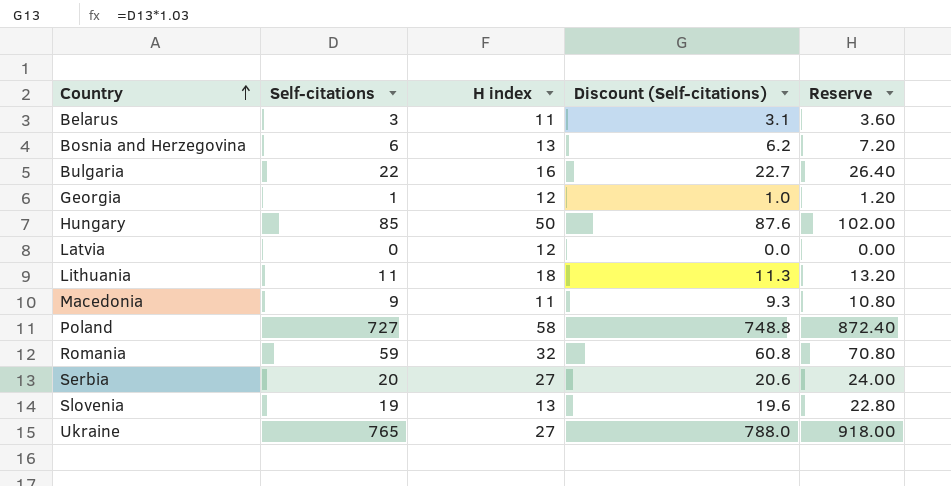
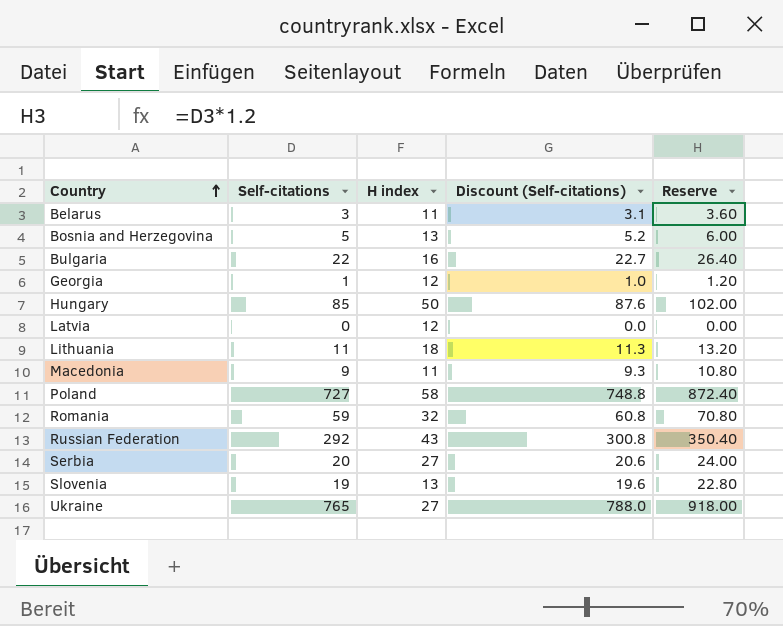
Bosnia and Herzegovina | Self-citations: 6 -> 5
Bosnia and Herzegovina | Discount (Self-citations): 6.2 -> 5.2
Bosnia and Herzegovina | Reserve: 7.20 -> 6.00
row Russian Federation: none -> 292 | 43 | 300.8 | 350.40

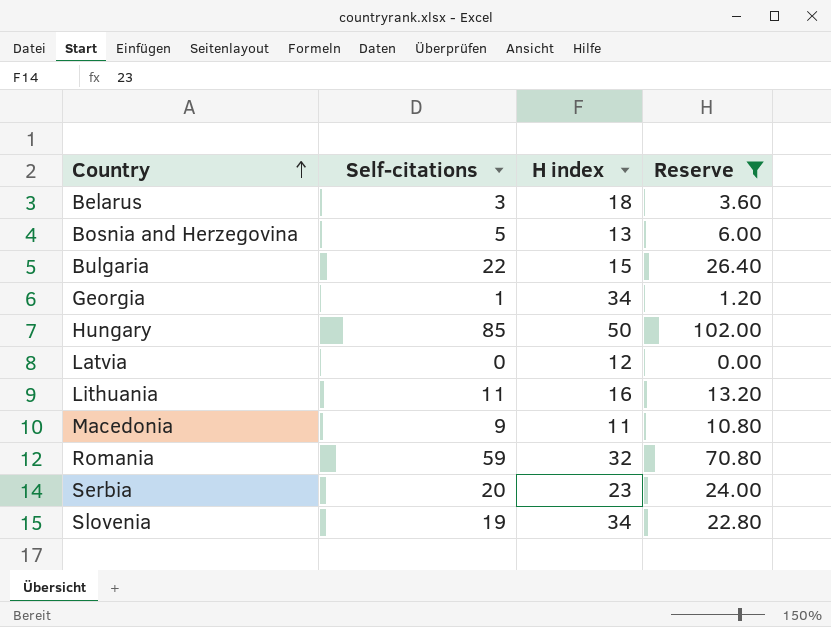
filter: none -> Reserve <= 102.00
column Discount (Self-citations) | formula: [Self-citations] * 1.03 -> none
Belarus | H index: 11 -> 18
Bulgaria | H index: 16 -> 15
Georgia | H index: 12 -> 34
Lithuania | H index: 18 -> 16
Serbia | H index: 27 -> 23
Slovenia | H index: 13 -> 34

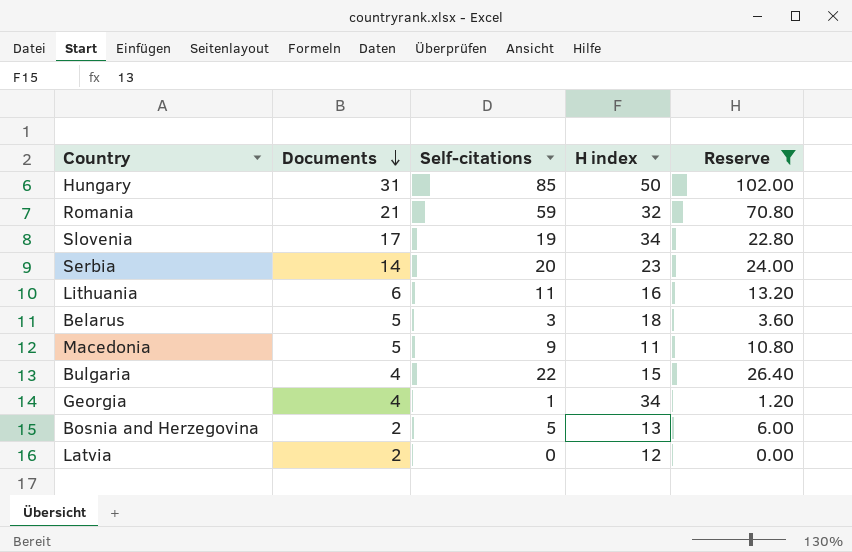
row order: Country ascending -> Documents descending
column Documents | position: none -> 2

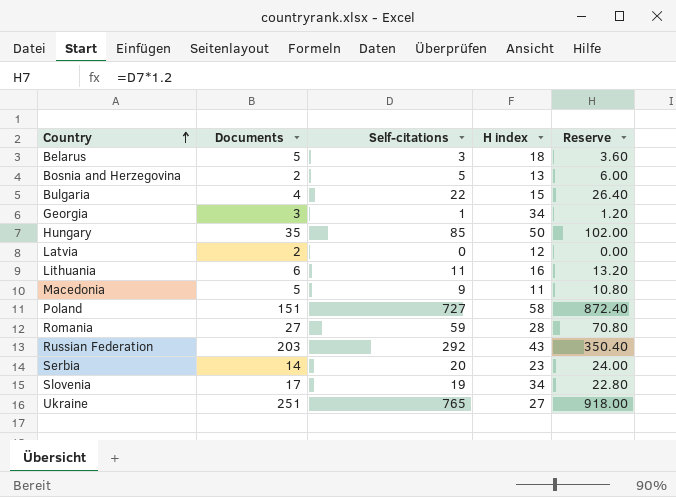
filter: Reserve <= 102.00 -> none
row order: Documents descending -> Country ascending
Georgia | Documents: 4 -> 3
Hungary | Documents: 31 -> 35
Romania | Documents: 21 -> 27
Romania | H index: 32 -> 28

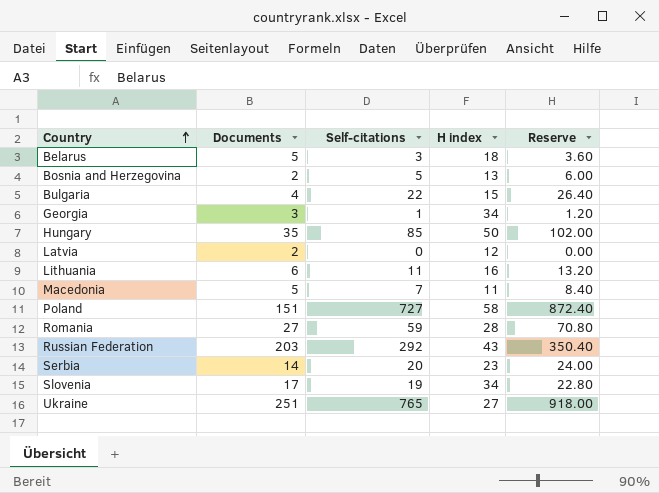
Macedonia | Self-citations: 9 -> 7
Macedonia | Reserve: 10.80 -> 8.40

